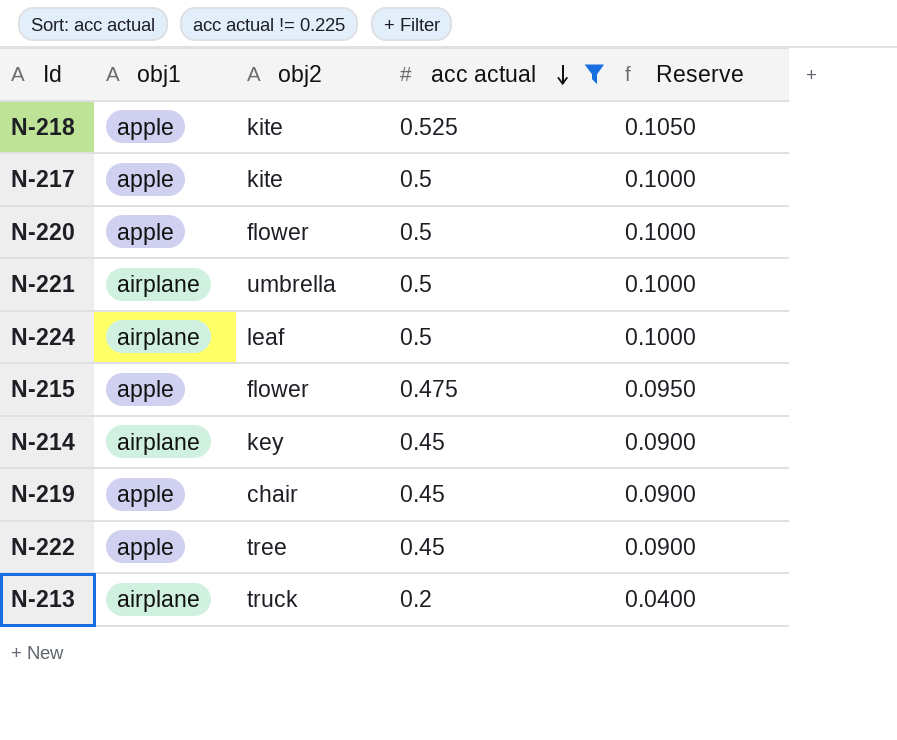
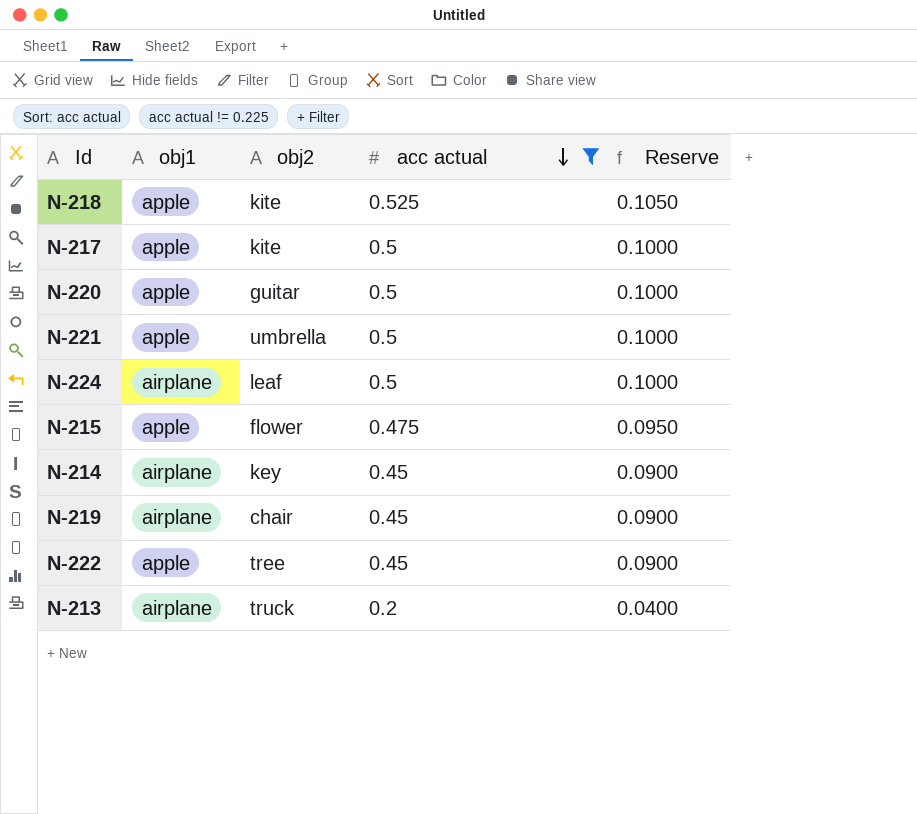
N-220 | obj2: flower -> guitar
N-221 | obj1: airplane -> apple
N-219 | obj1: apple -> airplane

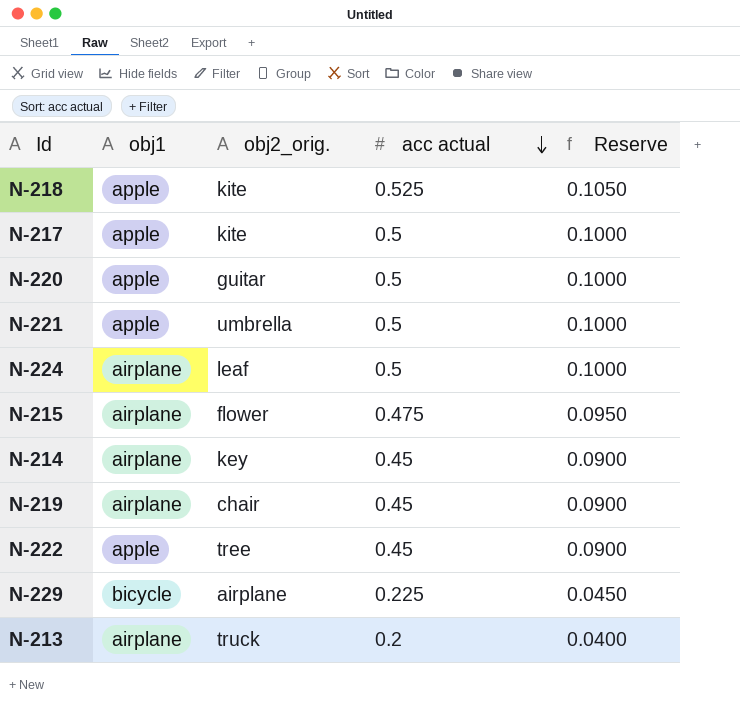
filter: acc actual != 0.225 -> none
column name: obj2 -> obj2_orig.
N-215 | obj1: apple -> airplane

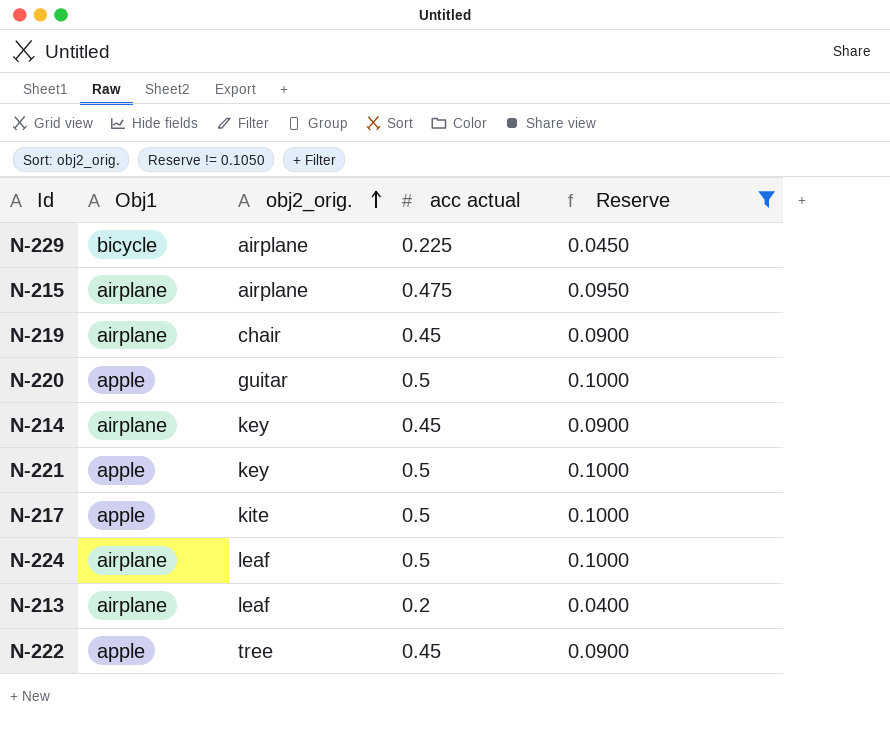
filter: none -> Reserve != 0.1050
row order: acc actual descending -> obj2_orig. ascending
column name: obj1 -> Obj1
N-215 | obj2_orig.: flower -> airplane
N-221 | obj2_orig.: umbrella -> key
N-213 | obj2_orig.: truck -> leaf

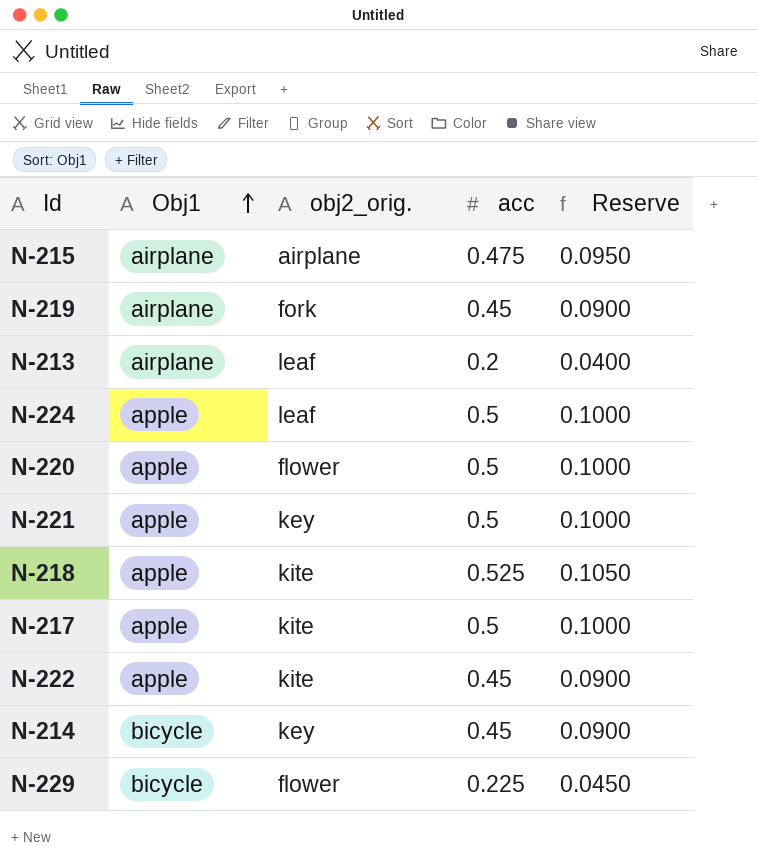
filter: Reserve != 0.1050 -> none
row order: obj2_orig. ascending -> Obj1 ascending
column name: acc actual -> acc
N-219 | obj2_orig.: chair -> fork
N-224 | Obj1: airplane -> apple
N-220 | obj2_orig.: guitar -> flower
N-222 | obj2_orig.: tree -> kite
N-214 | Obj1: airplane -> bicycle
N-229 | obj2_orig.: airplane -> flower

